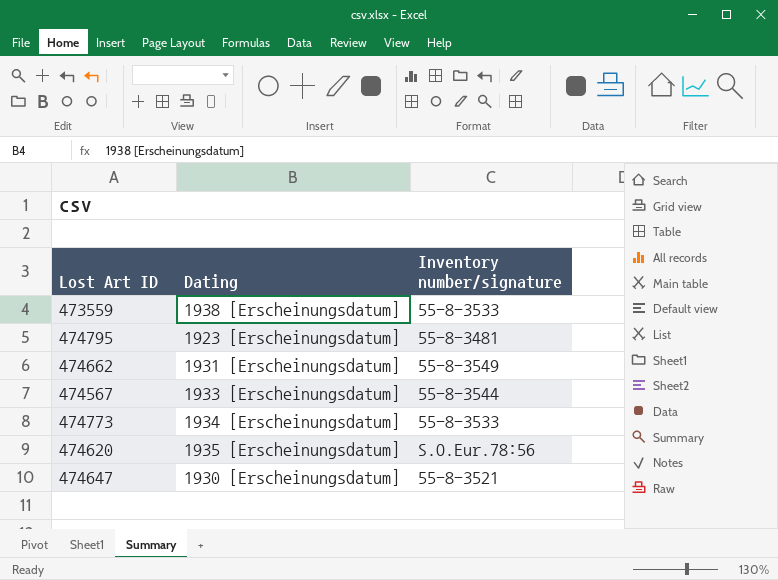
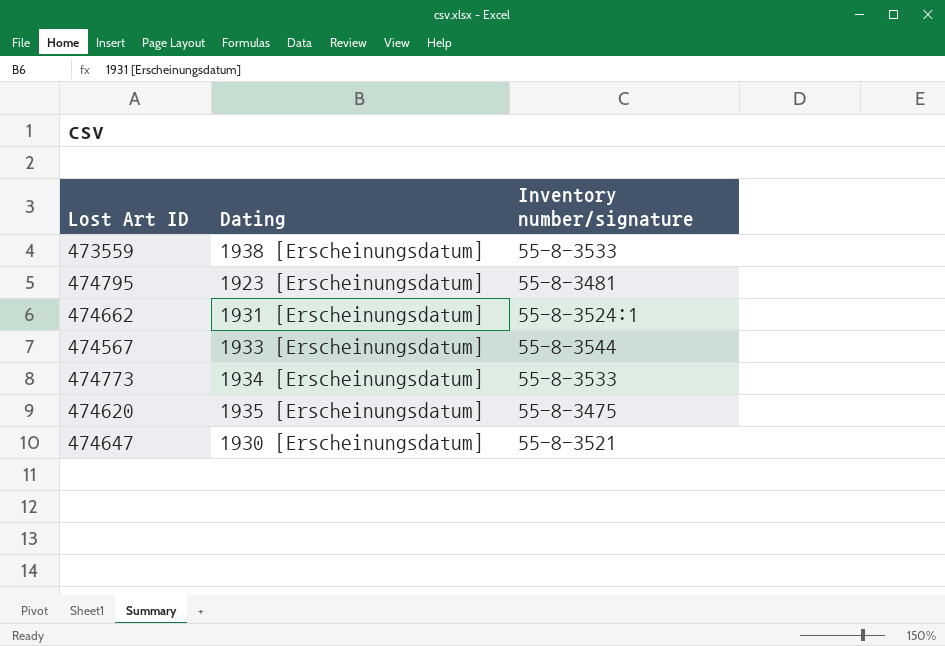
474662 | Inventory number/signature: 55-8-3549 -> 55-8-3524:1
474620 | Inventory number/signature: S.O.Eur.78:56 -> 55-8-3475

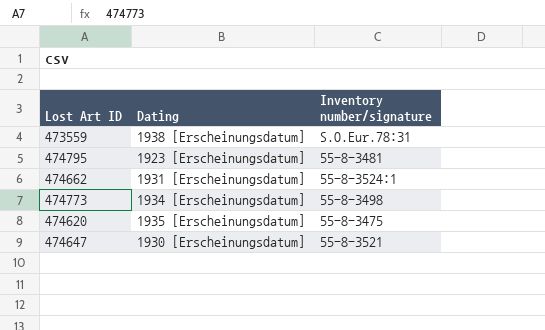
row 474567: 1933 [Erscheinungsdatum] | 55-8-3544 -> none
473559 | Inventory number/signature: 55-8-3533 -> S.O.Eur.78:31
474773 | Inventory number/signature: 55-8-3533 -> 55-8-3498

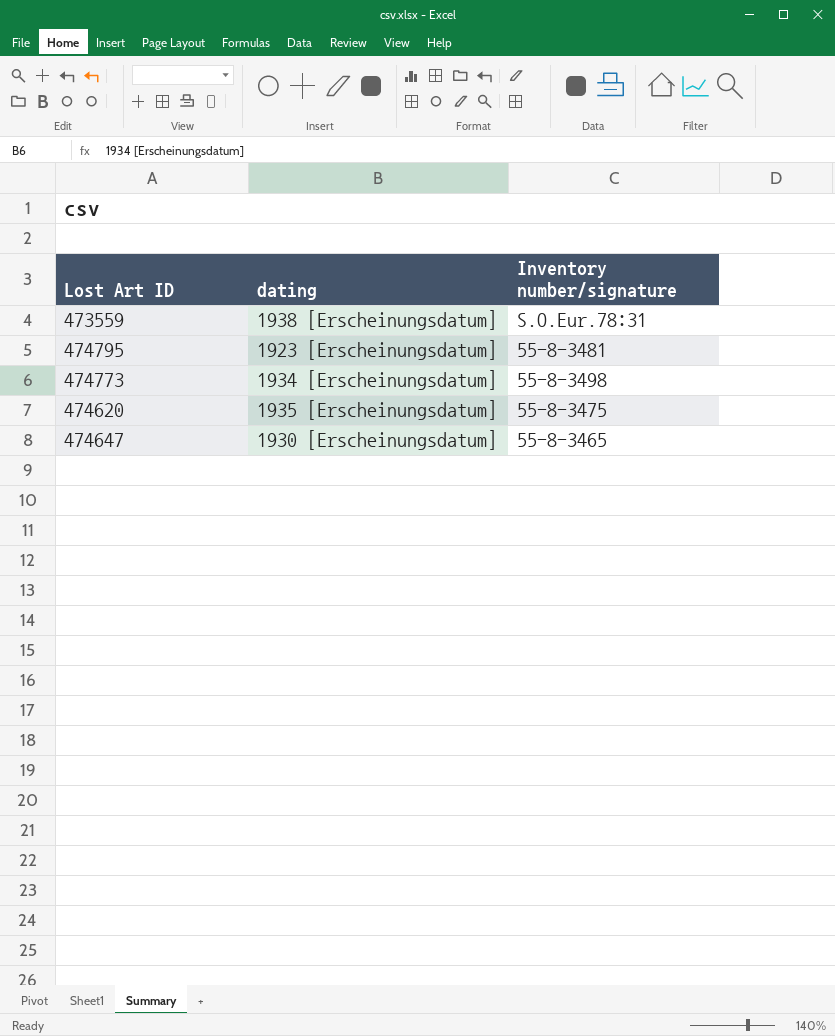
column name: Dating -> dating
row 474662: 1931 [Erscheinungsdatum] | 55-8-3524:1 -> none
474647 | Inventory number/signature: 55-8-3521 -> 55-8-3465

